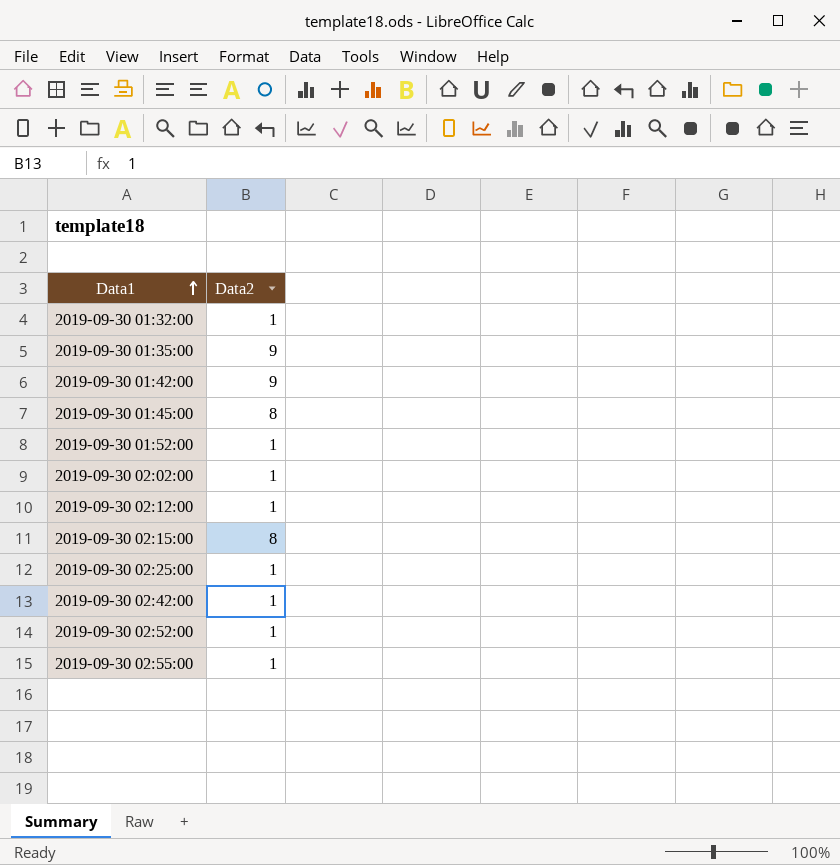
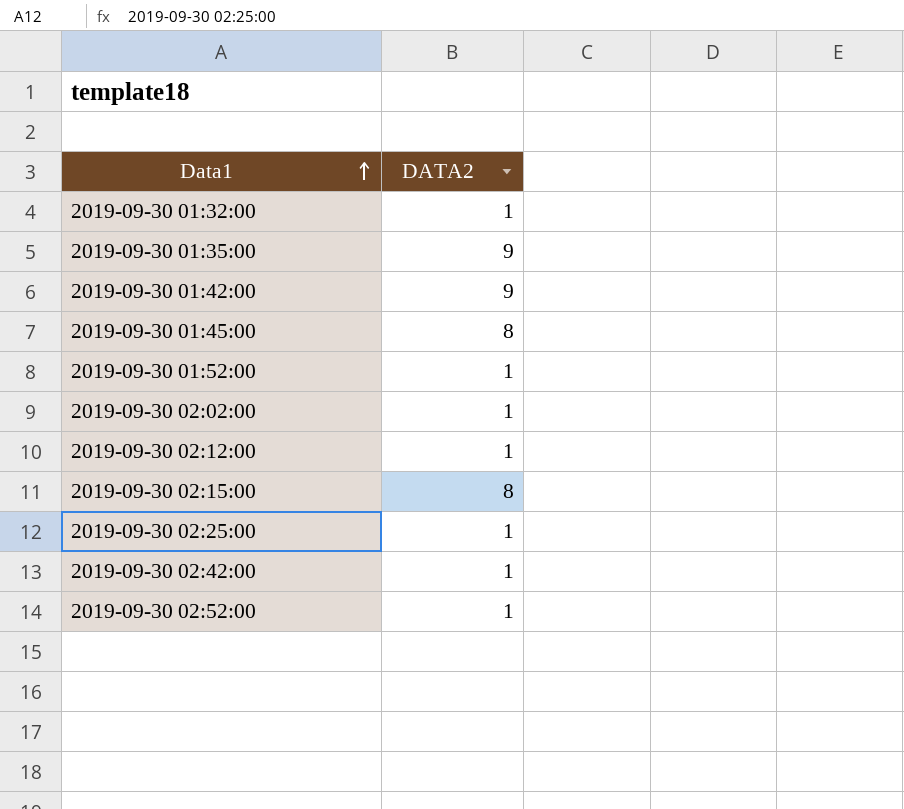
column name: Data2 -> DATA2
row 2019-09-30 02:55:00: 1 -> none

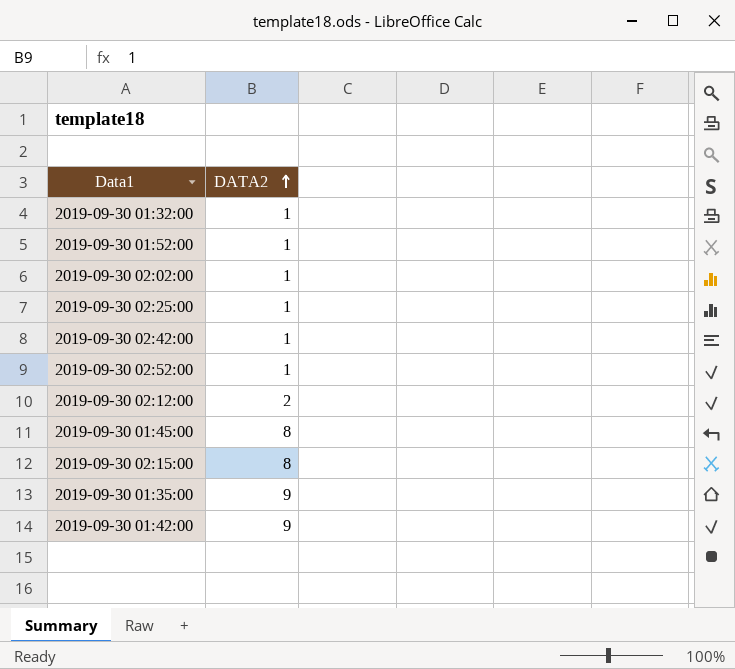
row order: Data1 ascending -> DATA2 ascending
2019-09-30 02:12:00 | DATA2: 1 -> 2

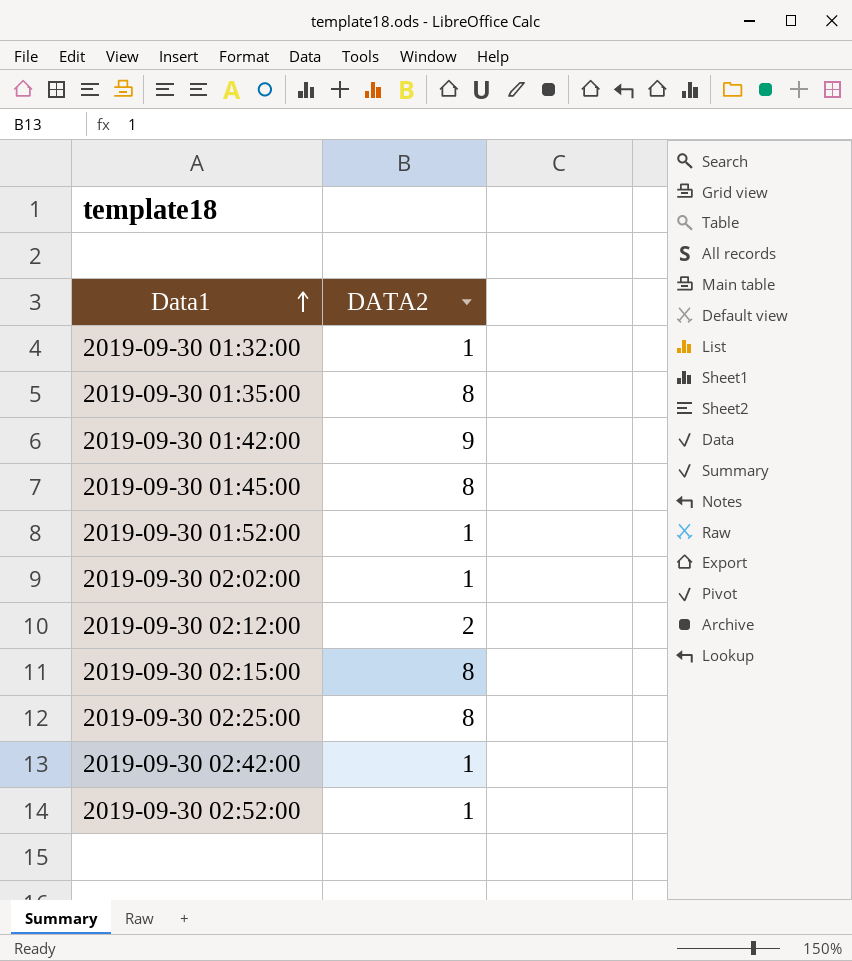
row order: DATA2 ascending -> Data1 ascending
2019-09-30 01:35:00 | DATA2: 9 -> 8
2019-09-30 02:25:00 | DATA2: 1 -> 8

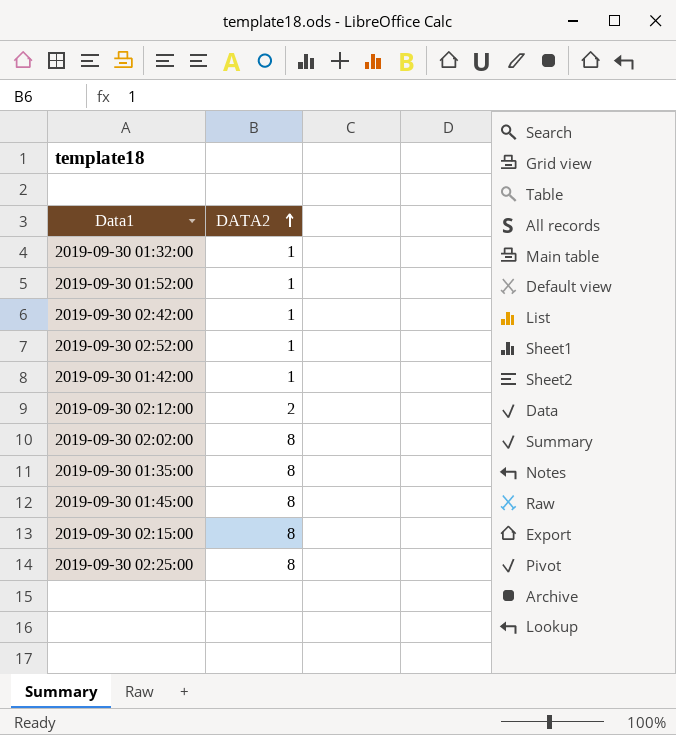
row order: Data1 ascending -> DATA2 ascending
2019-09-30 01:42:00 | DATA2: 9 -> 1
2019-09-30 02:02:00 | DATA2: 1 -> 8

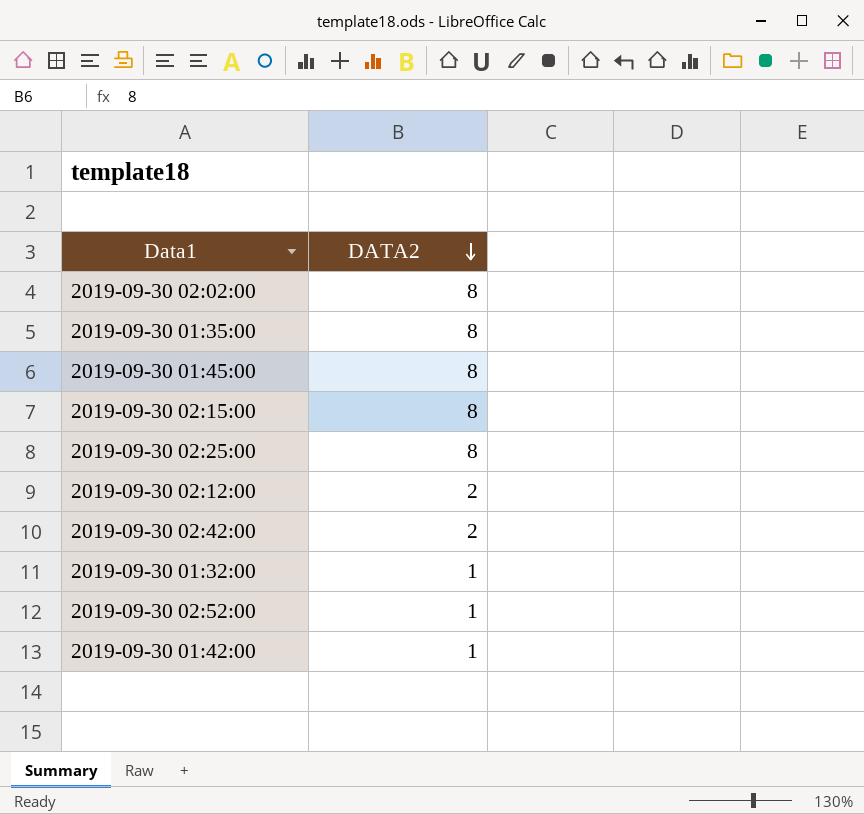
row order: DATA2 ascending -> DATA2 descending
row 2019-09-30 01:52:00: 1 -> none
2019-09-30 02:42:00 | DATA2: 1 -> 2

